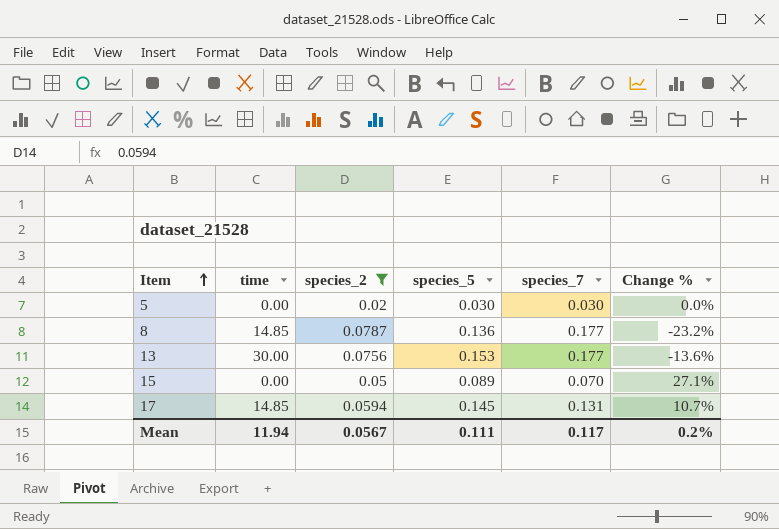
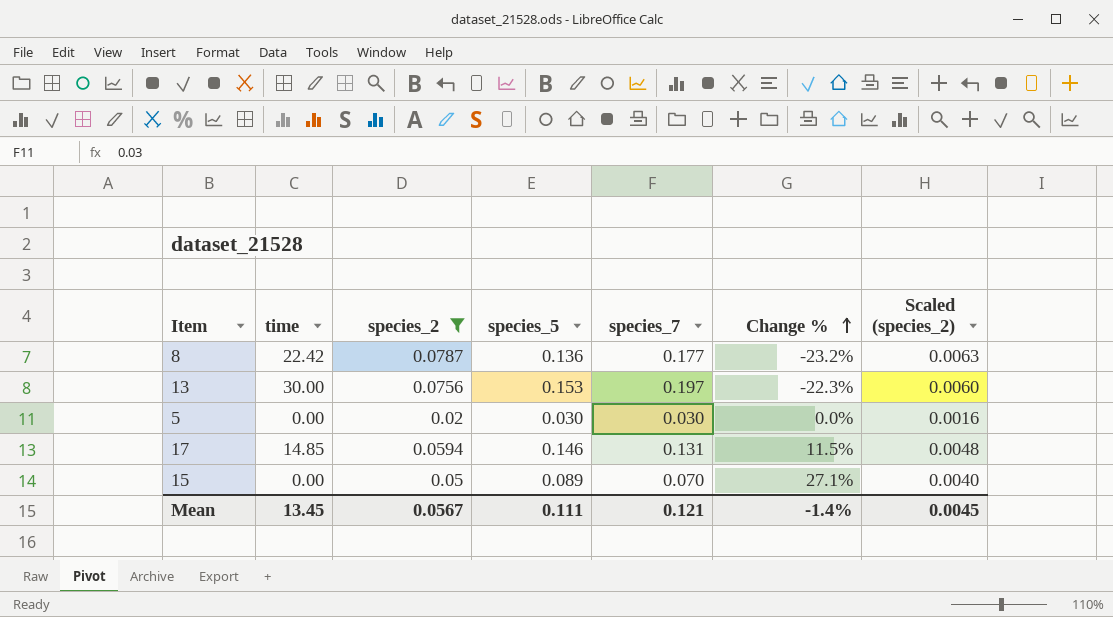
row order: Item ascending -> Change % ascending
column Scaled (species_2) | formula: none -> [species_2] * 0.08
8 | time: 14.85 -> 22.42
13 | species_7: 0.177 -> 0.197
13 | Change %: -13.6% -> -22.3%
17 | species_5: 0.145 -> 0.146
17 | Change %: 10.7% -> 11.5%
Mean | time: 11.94 -> 13.45
Mean | species_7: 0.117 -> 0.121
Mean | Change %: 0.2% -> -1.4%

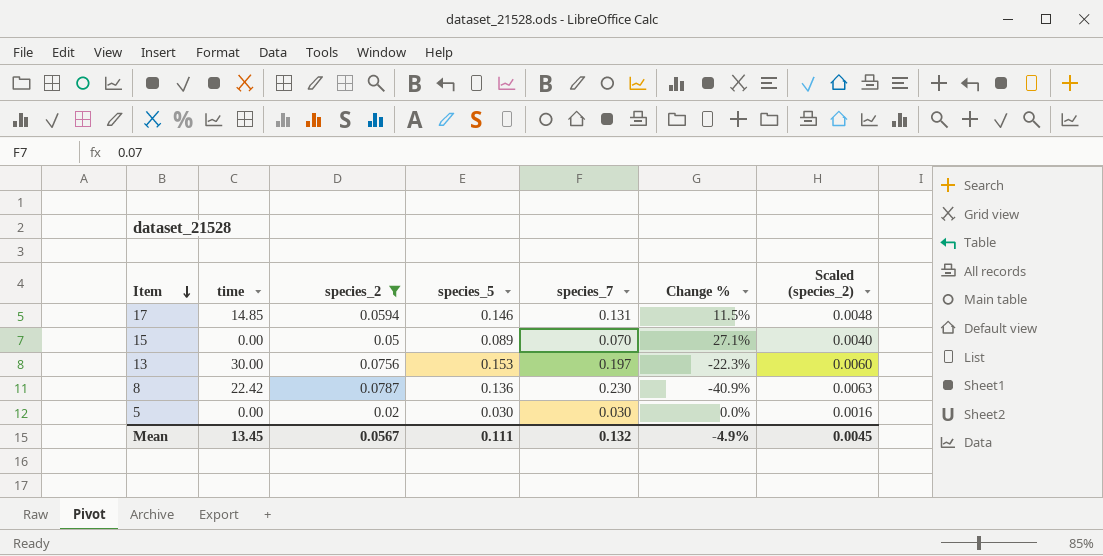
row order: Change % ascending -> Item descending
8 | species_7: 0.177 -> 0.230
8 | Change %: -23.2% -> -40.9%
Mean | species_7: 0.121 -> 0.132
Mean | Change %: -1.4% -> -4.9%

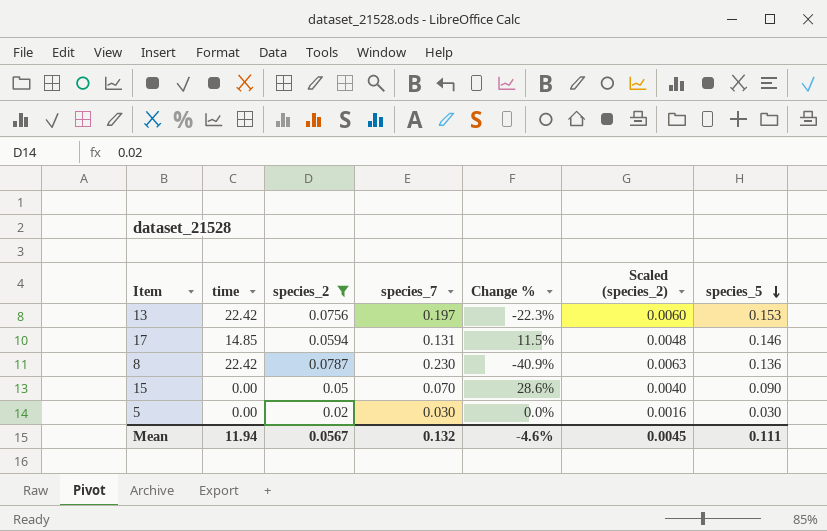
row order: Item descending -> species_5 descending
column species_5 | position: 4 -> 7
13 | time: 30.00 -> 22.42
15 | Change %: 27.1% -> 28.6%
15 | species_5: 0.089 -> 0.090
Mean | time: 13.45 -> 11.94
Mean | Change %: -4.9% -> -4.6%

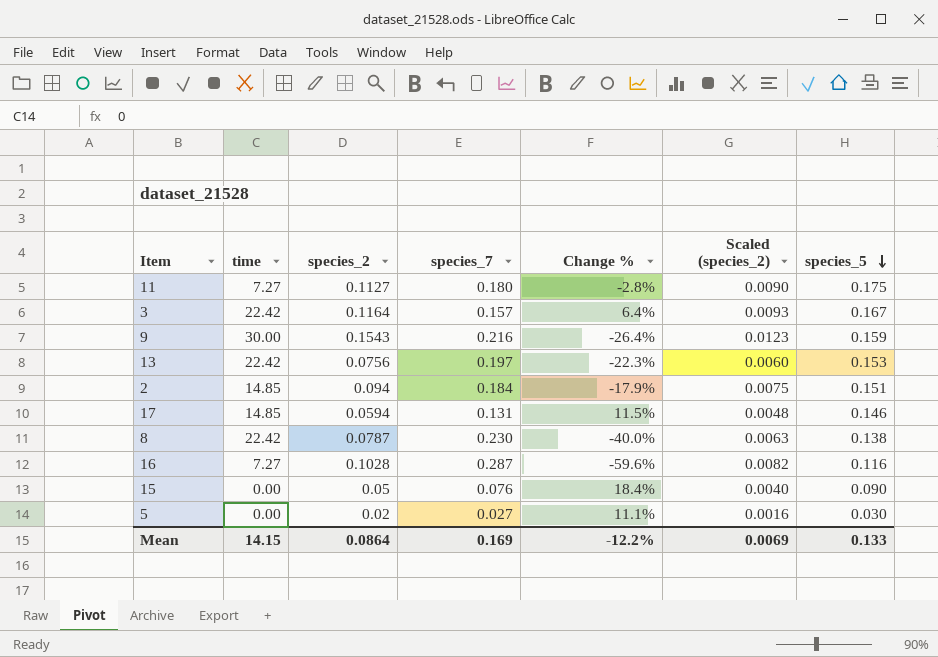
filter: species_2 <= 0.0787 -> none
8 | Change %: -40.9% -> -40.0%
8 | species_5: 0.136 -> 0.138
15 | species_7: 0.070 -> 0.076
15 | Change %: 28.6% -> 18.4%
5 | species_7: 0.030 -> 0.027
5 | Change %: 0.0% -> 11.1%
Mean | time: 11.94 -> 14.15
Mean | species_2: 0.0567 -> 0.0864
Mean | species_7: 0.132 -> 0.169
Mean | Change %: -4.6% -> -12.2%
Mean | Scaled (species_2): 0.0045 -> 0.0069
Mean | species_5: 0.111 -> 0.133

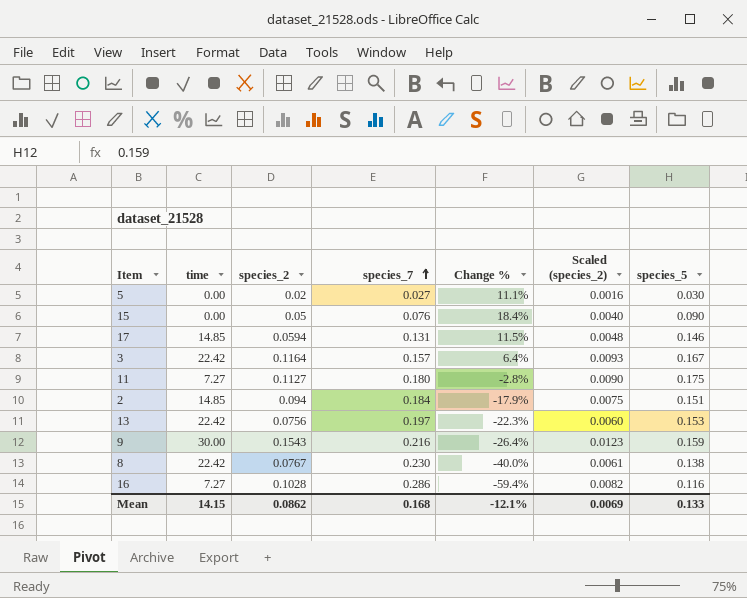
row order: species_5 descending -> species_7 ascending
8 | species_2: 0.0787 -> 0.0767
8 | Scaled (species_2): 0.0063 -> 0.0061
16 | species_7: 0.287 -> 0.286
16 | Change %: -59.6% -> -59.4%
Mean | species_2: 0.0864 -> 0.0862
Mean | species_7: 0.169 -> 0.168
Mean | Change %: -12.2% -> -12.1%

